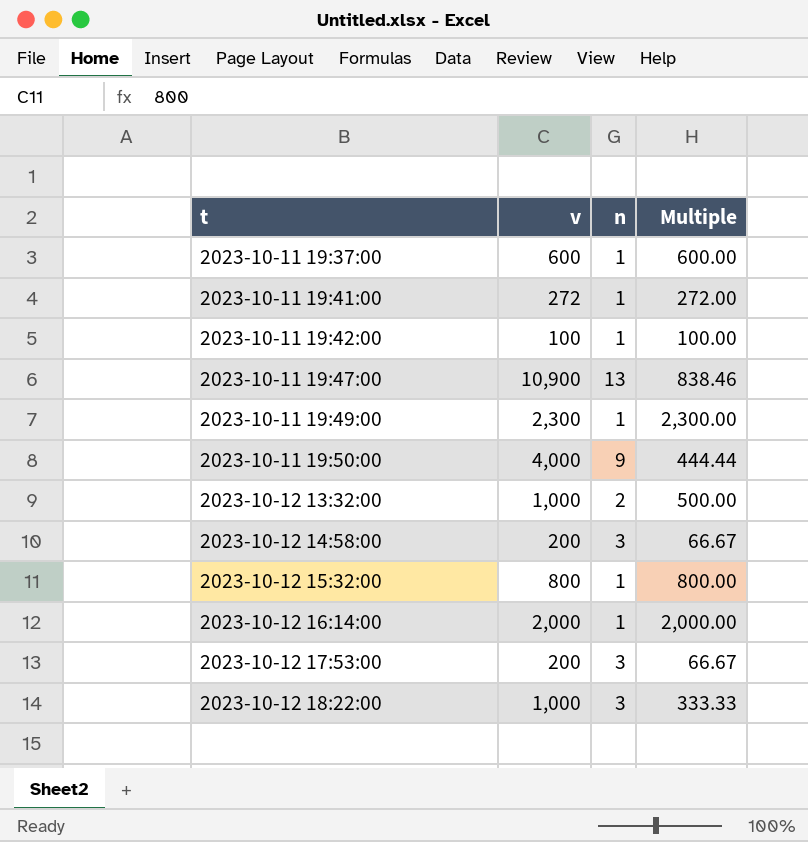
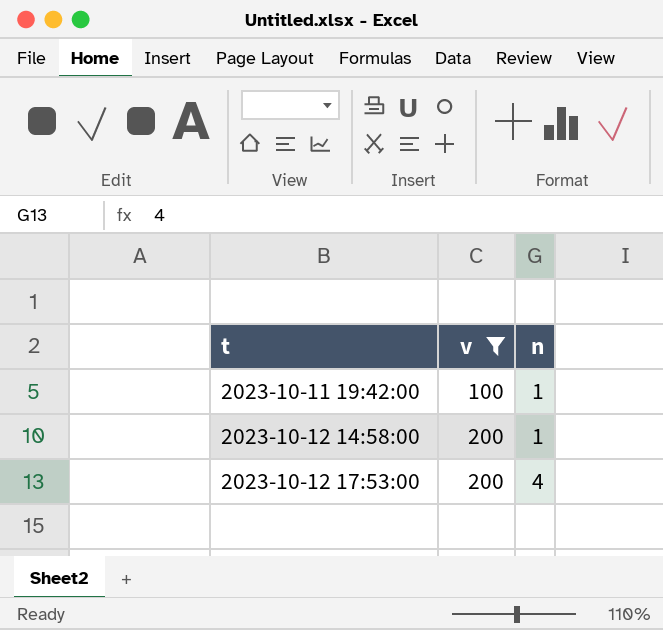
filter: none -> v <= 200
column Multiple | formula: [v] / [n] -> none
2023-10-12 14:58:00 | n: 3 -> 1
2023-10-12 17:53:00 | n: 3 -> 4

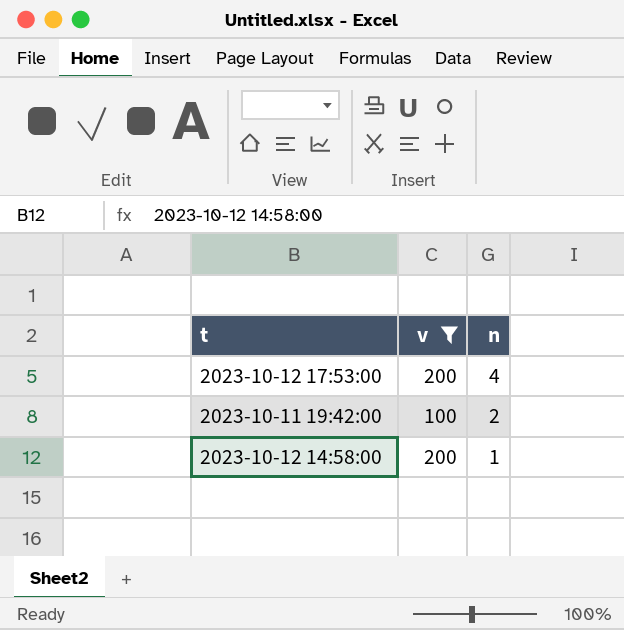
row order: t ascending -> n descending
2023-10-11 19:42:00 | n: 1 -> 2

